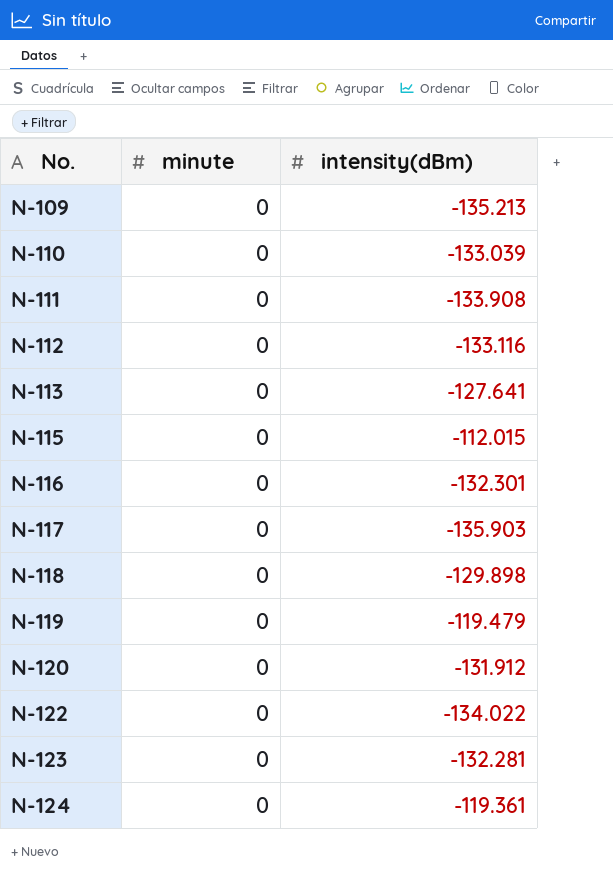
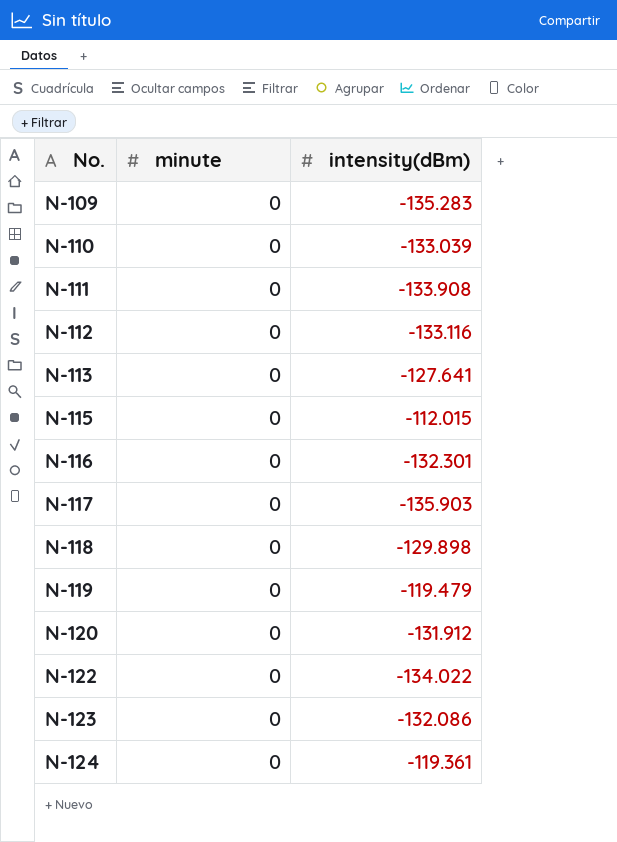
N-109 | intensity(dBm): -135.213 -> -135.283
N-123 | intensity(dBm): -132.281 -> -132.086

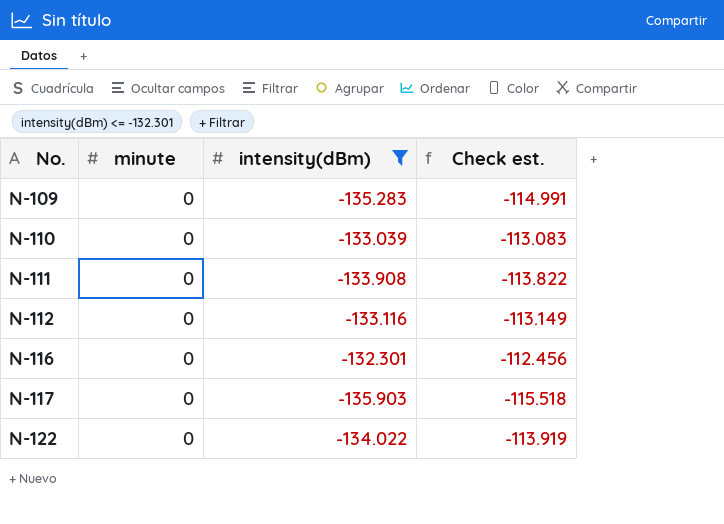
filter: none -> intensity(dBm) <= -132.301
column Check est. | formula: none -> [intensity(dBm)] * 0.85

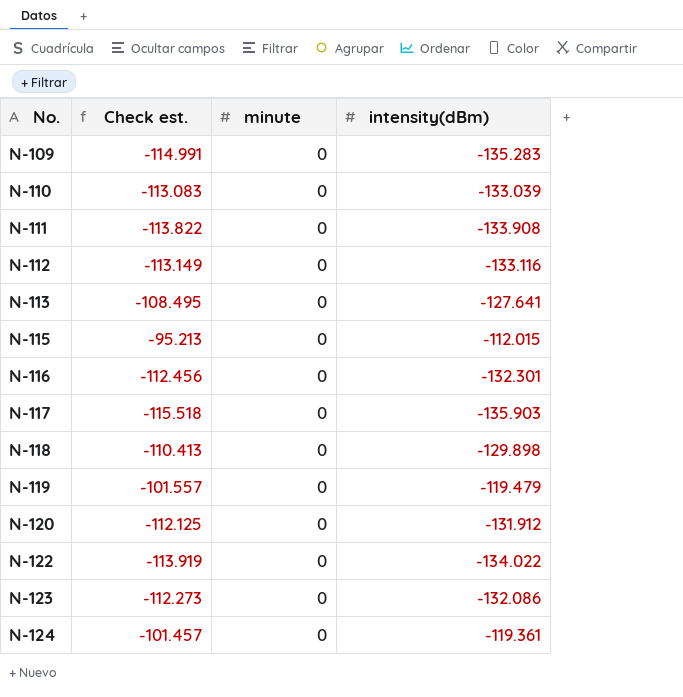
filter: intensity(dBm) <= -132.301 -> none
column Check est. | position: 4 -> 2

